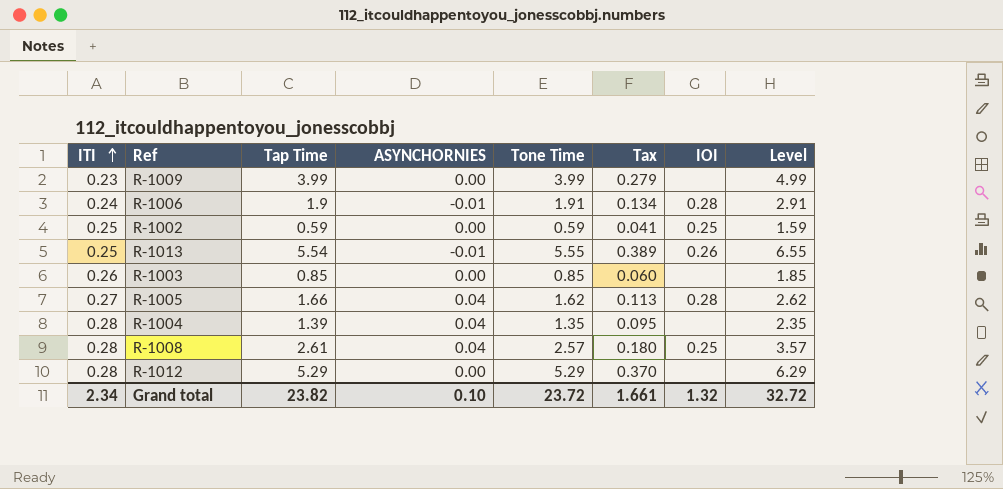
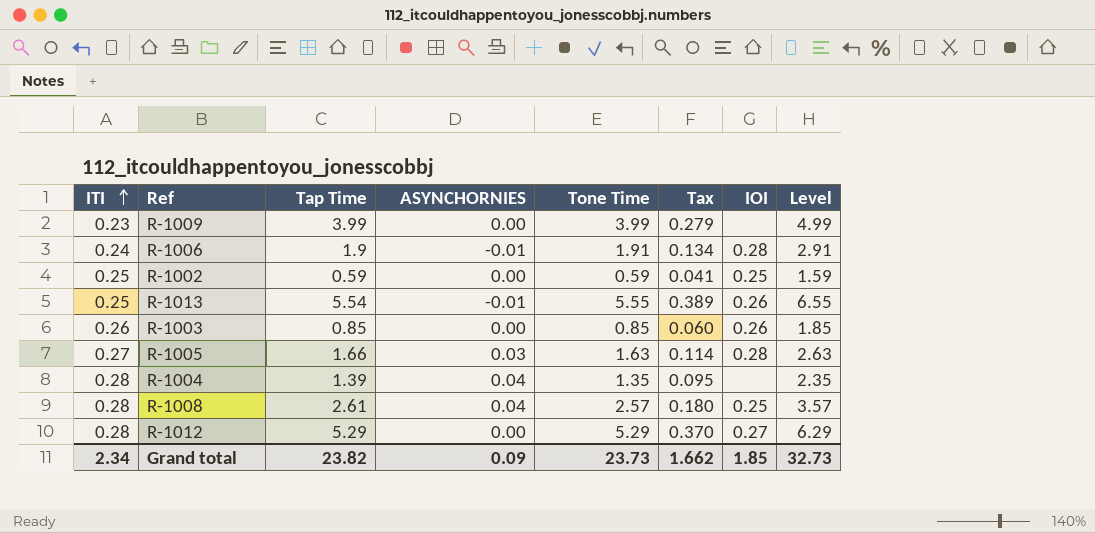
R-1003 | IOI: none -> 0.26
R-1005 | ASYNCHORNIES: 0.04 -> 0.03
R-1005 | Tone Time: 1.62 -> 1.63
R-1005 | Tax: 0.113 -> 0.114
R-1005 | Level: 2.62 -> 2.63
R-1012 | IOI: none -> 0.27
Grand total | ASYNCHORNIES: 0.10 -> 0.09
Grand total | Tone Time: 23.72 -> 23.73
Grand total | Tax: 1.661 -> 1.662
Grand total | IOI: 1.32 -> 1.85
Grand total | Level: 32.72 -> 32.73

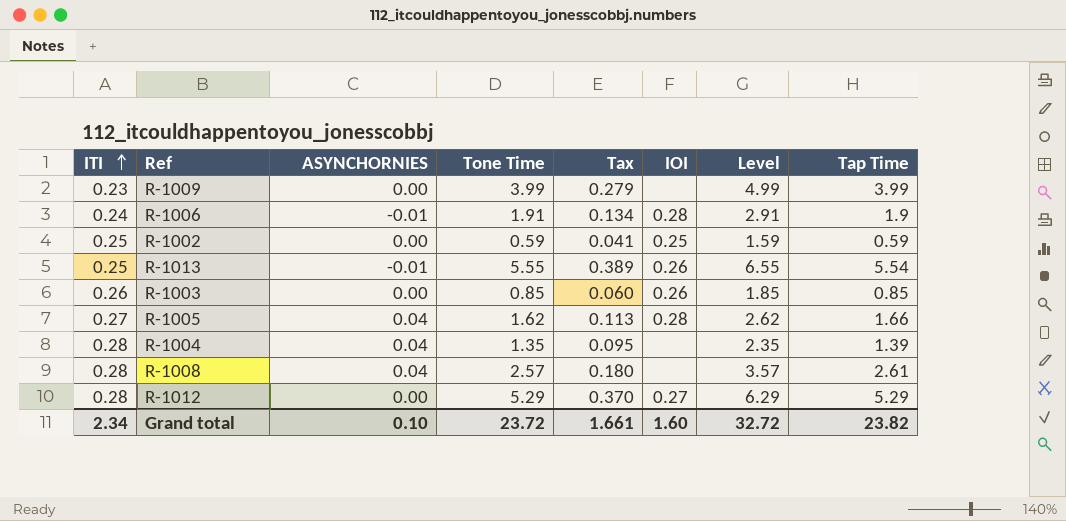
column Tap Time | position: 3 -> 8
R-1005 | ASYNCHORNIES: 0.03 -> 0.04
R-1005 | Tone Time: 1.63 -> 1.62
R-1005 | Tax: 0.114 -> 0.113
R-1005 | Level: 2.63 -> 2.62
R-1008 | IOI: 0.25 -> none
Grand total | ASYNCHORNIES: 0.09 -> 0.10
Grand total | Tone Time: 23.73 -> 23.72
Grand total | Tax: 1.662 -> 1.661
Grand total | IOI: 1.85 -> 1.60
Grand total | Level: 32.73 -> 32.72

